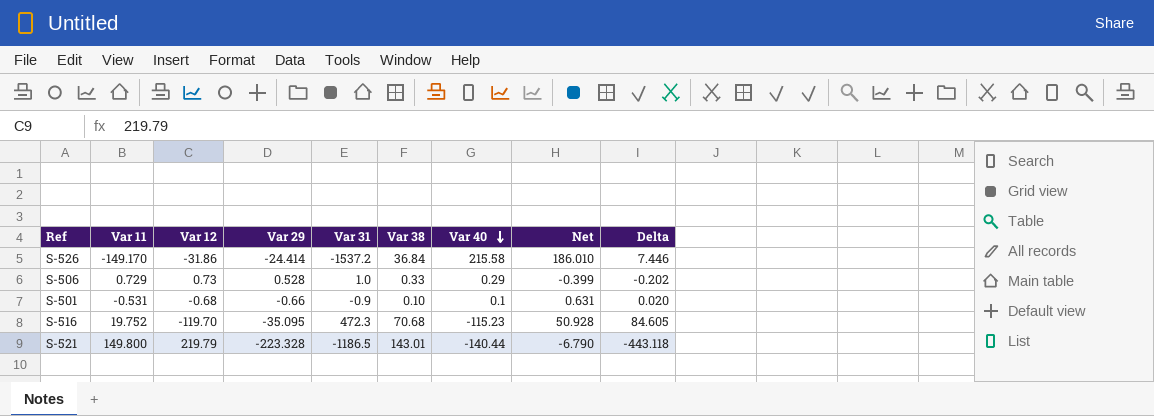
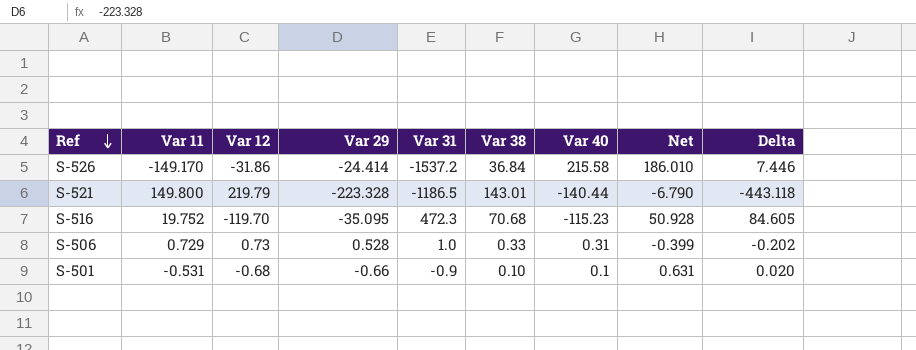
row order: Var 40 descending -> Ref descending
S-506 | Var 40: 0.29 -> 0.31

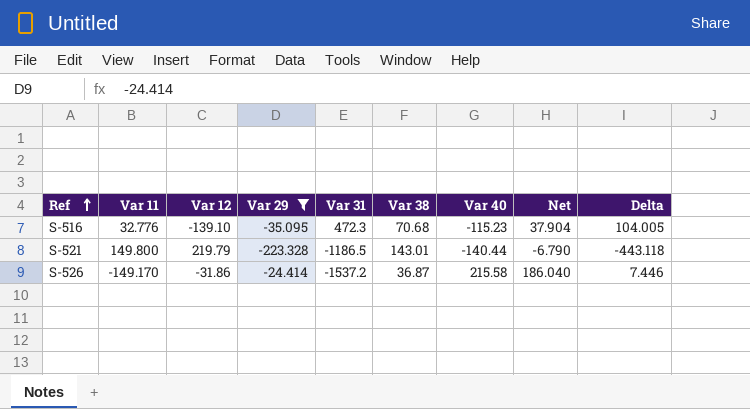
filter: none -> Var 29 <= -24.414
row order: Ref descending -> Ref ascending
S-516 | Var 11: 19.752 -> 32.776
S-516 | Var 12: -119.70 -> -139.10
S-516 | Net: 50.928 -> 37.904
S-516 | Delta: 84.605 -> 104.005
S-526 | Var 38: 36.84 -> 36.87
S-526 | Net: 186.010 -> 186.040

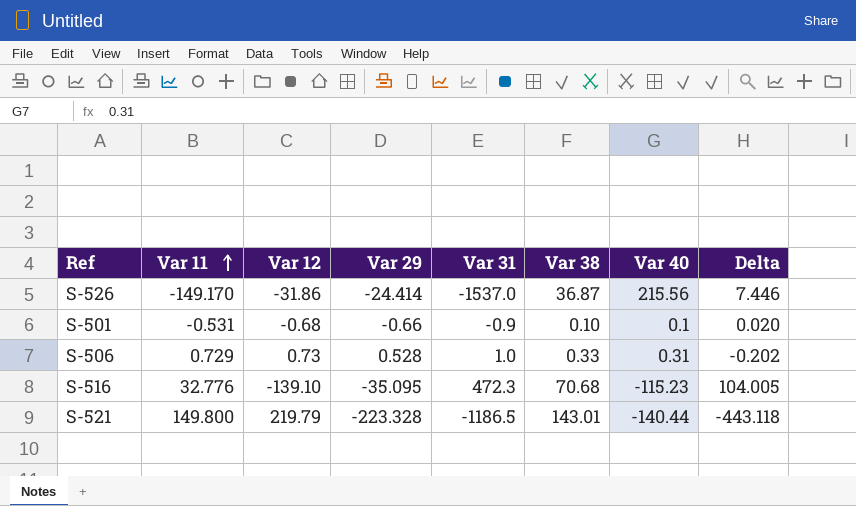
filter: Var 29 <= -24.414 -> none
row order: Ref ascending -> Var 11 ascending
column Net | formula: [Var 38] - [Var 11] -> none
S-526 | Var 31: -1537.2 -> -1537.0
S-526 | Var 40: 215.58 -> 215.56

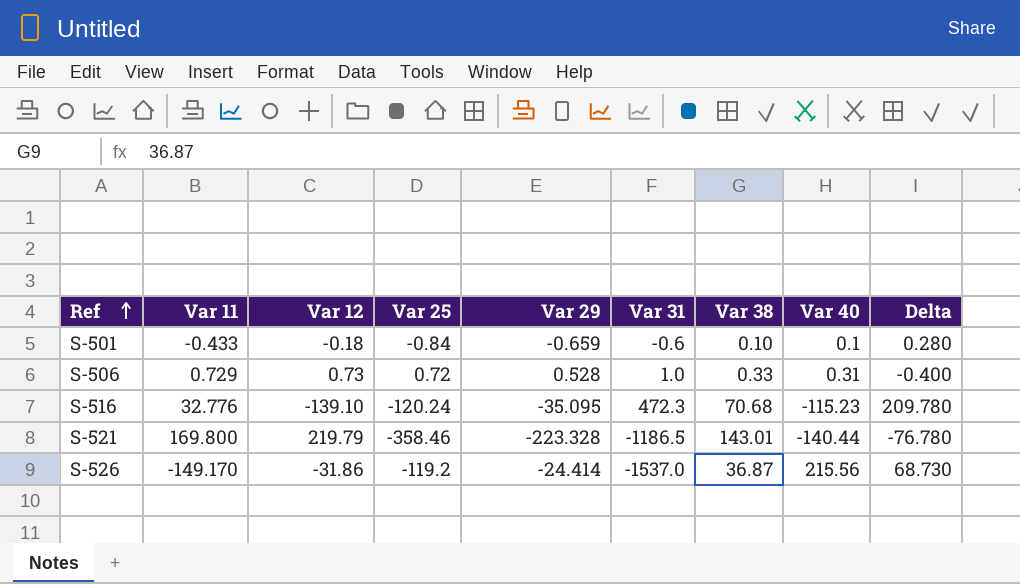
row order: Var 11 ascending -> Ref ascending
column Var 25 | position: none -> 4
column Delta | formula: [Var 29] - [Var 12] -> [Var 38] - [Var 12]
S-501 | Var 11: -0.531 -> -0.433
S-501 | Var 12: -0.68 -> -0.18
S-501 | Var 29: -0.66 -> -0.659
S-501 | Var 31: -0.9 -> -0.6
S-521 | Var 11: 149.800 -> 169.800

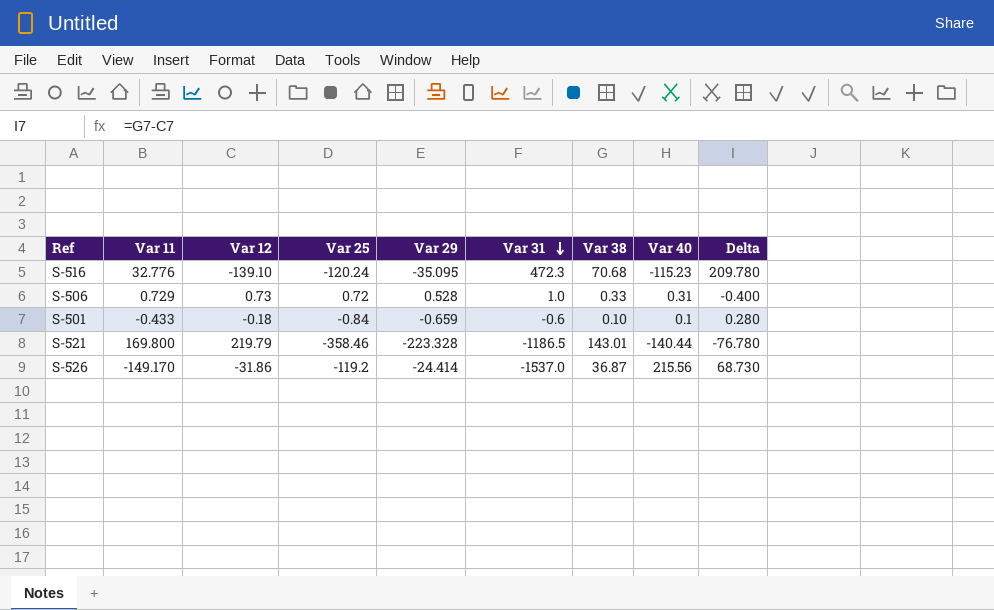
row order: Ref ascending -> Var 31 descending

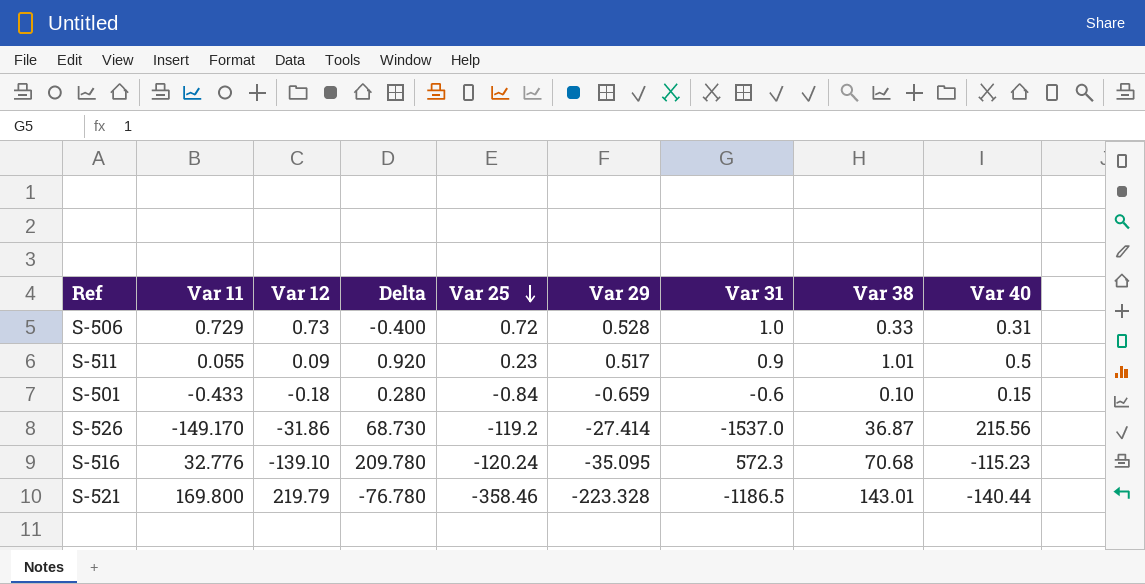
row order: Var 31 descending -> Var 25 descending
column Delta | position: 9 -> 4
row S-511: none -> 0.055 | 0.09 | 0.920 | 0.23 | 0.517 | 0.9 | 1.01 | 0.5
S-501 | Var 40: 0.1 -> 0.15
S-526 | Var 29: -24.414 -> -27.414
S-516 | Var 31: 472.3 -> 572.3

